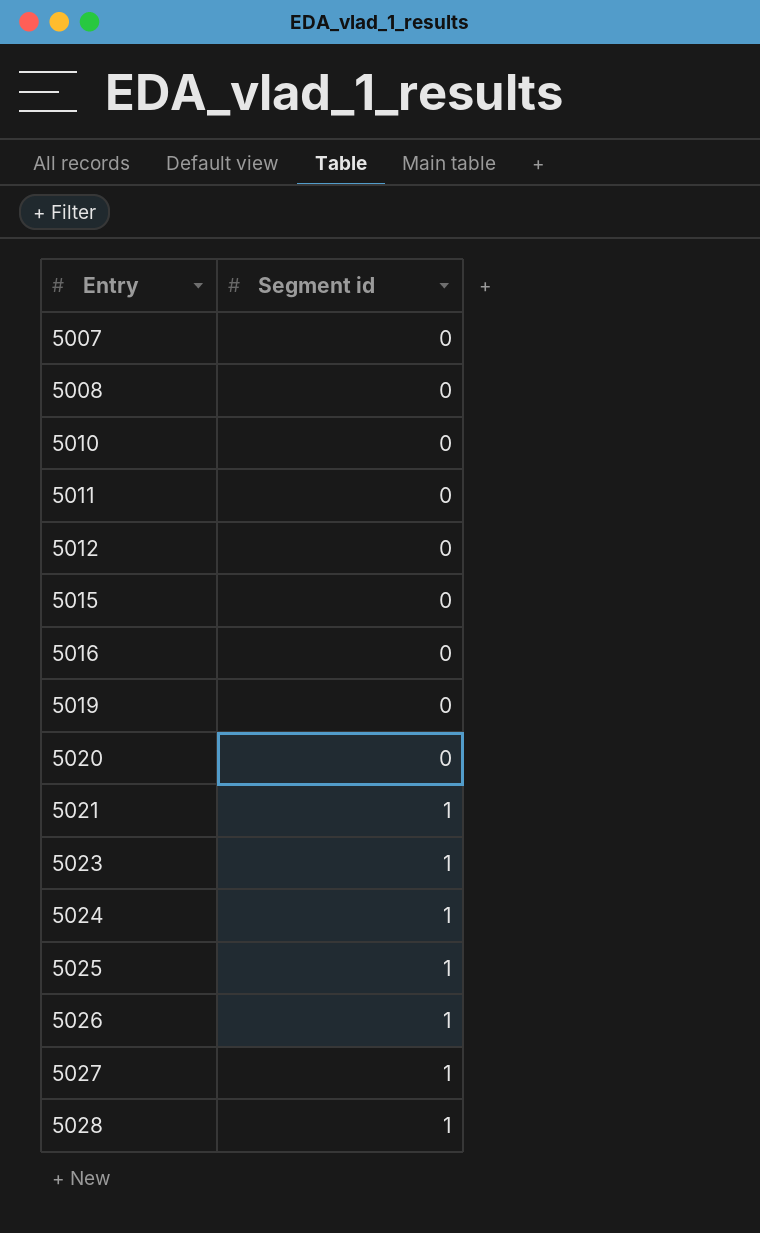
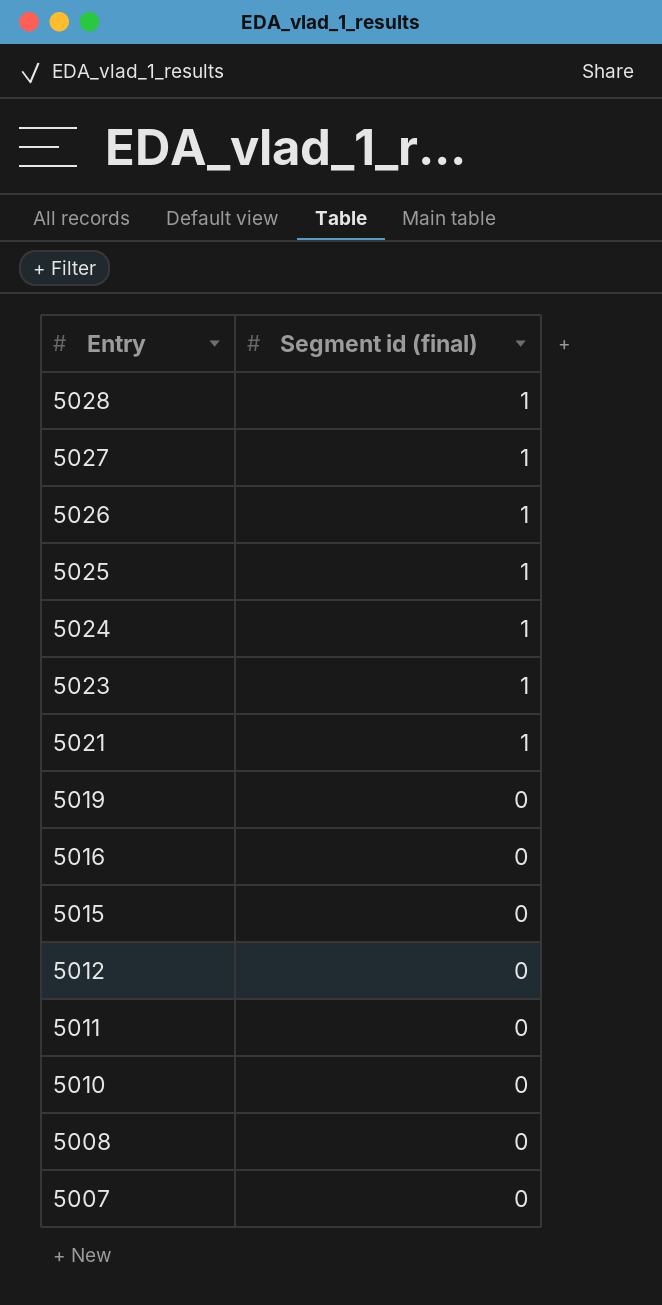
row order: Entry ascending -> Entry descending
column name: Segment id -> Segment id (final)
row 5020: 0 -> none

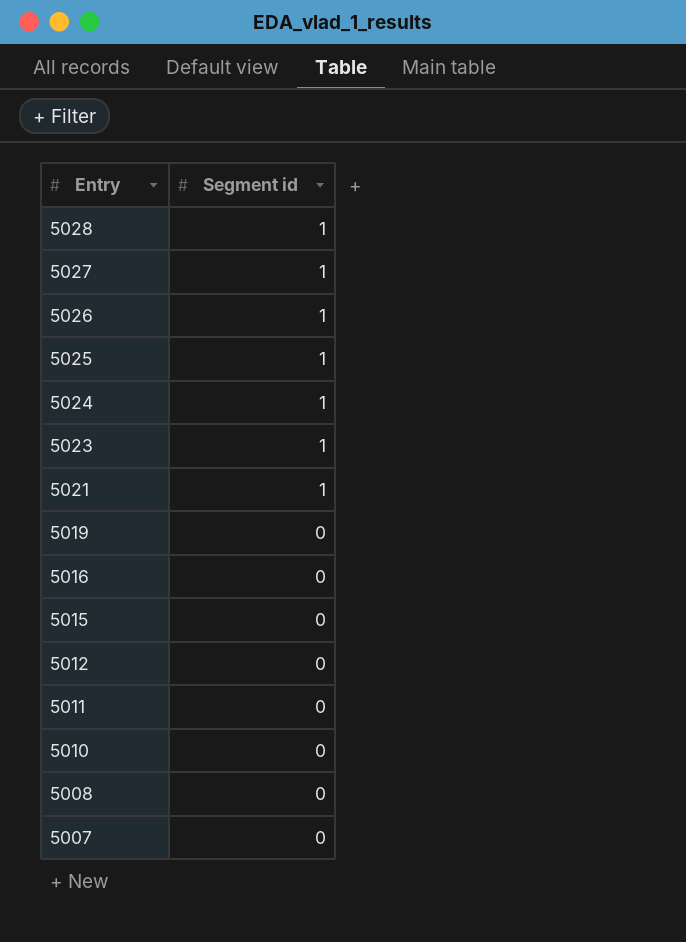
column name: Segment id (final) -> Segment id

